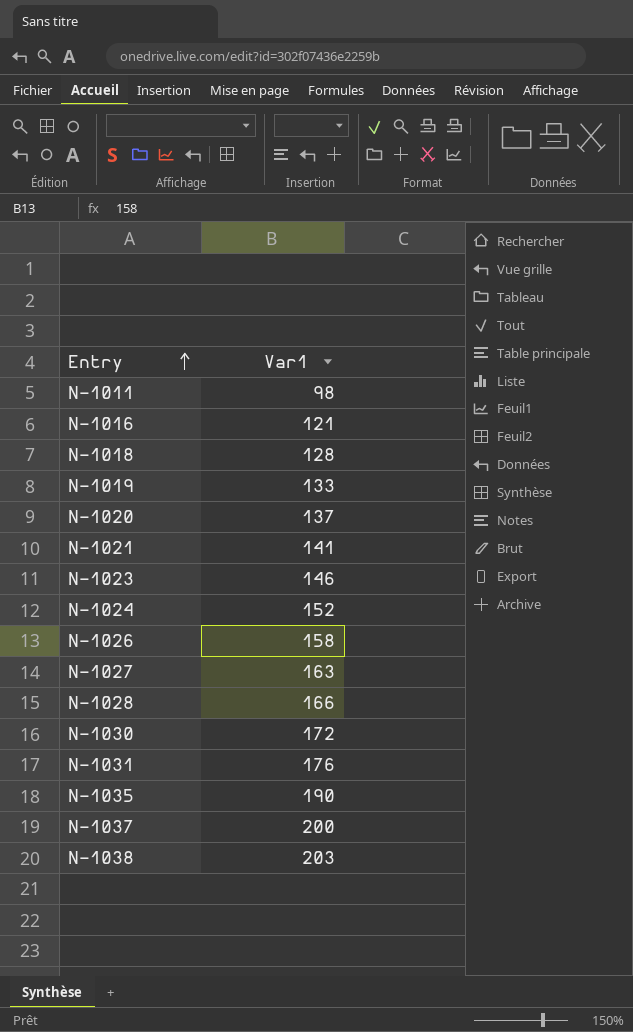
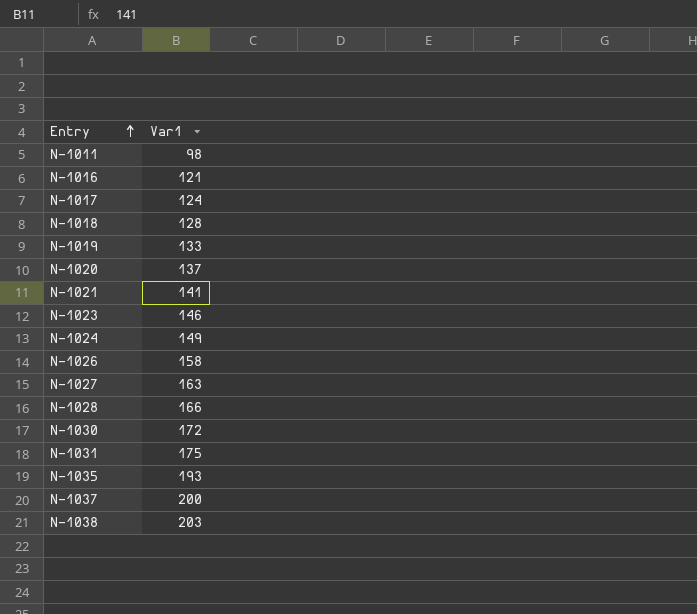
row N-1017: none -> 124
N-1024 | Var1: 152 -> 149
N-1031 | Var1: 176 -> 175
N-1035 | Var1: 190 -> 193

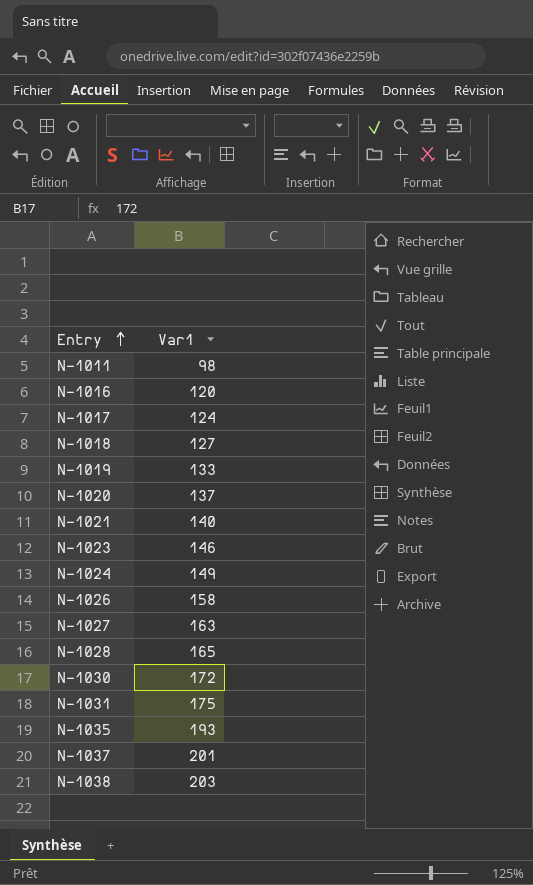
N-1016 | Var1: 121 -> 120
N-1018 | Var1: 128 -> 127
N-1021 | Var1: 141 -> 140
N-1028 | Var1: 166 -> 165
N-1037 | Var1: 200 -> 201

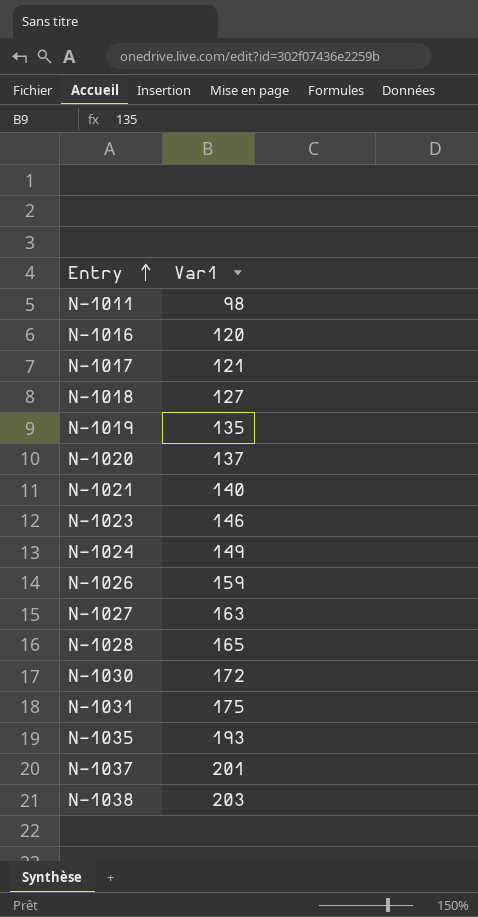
N-1017 | Var1: 124 -> 121
N-1019 | Var1: 133 -> 135
N-1026 | Var1: 158 -> 159

